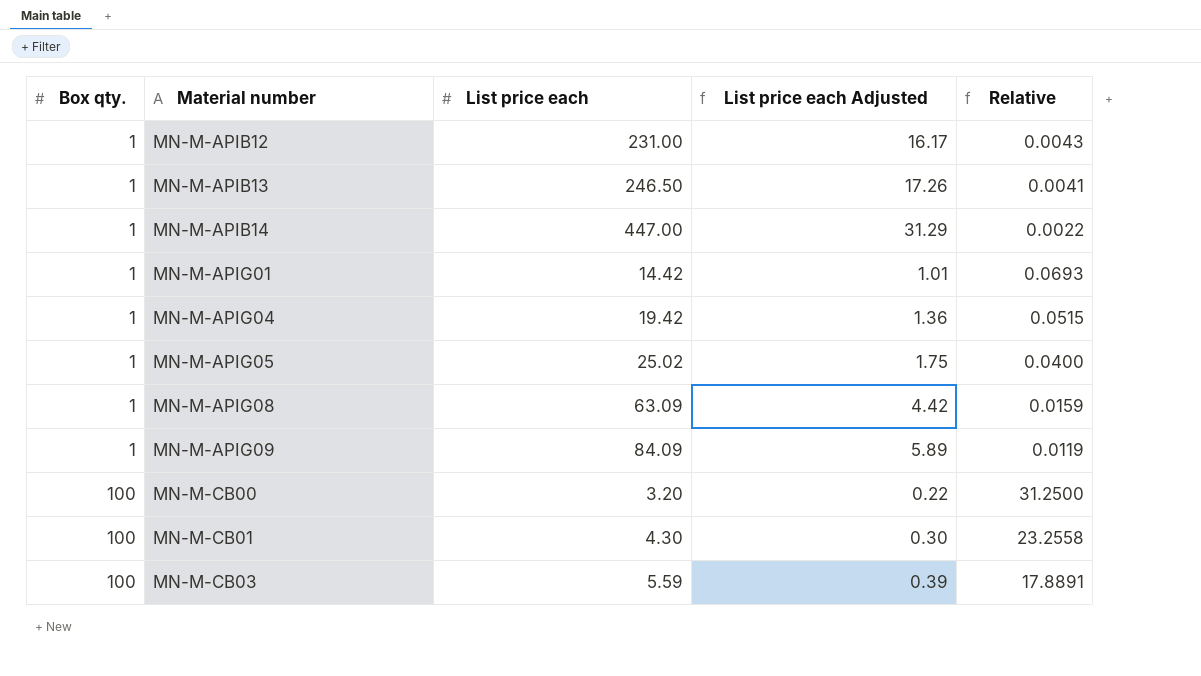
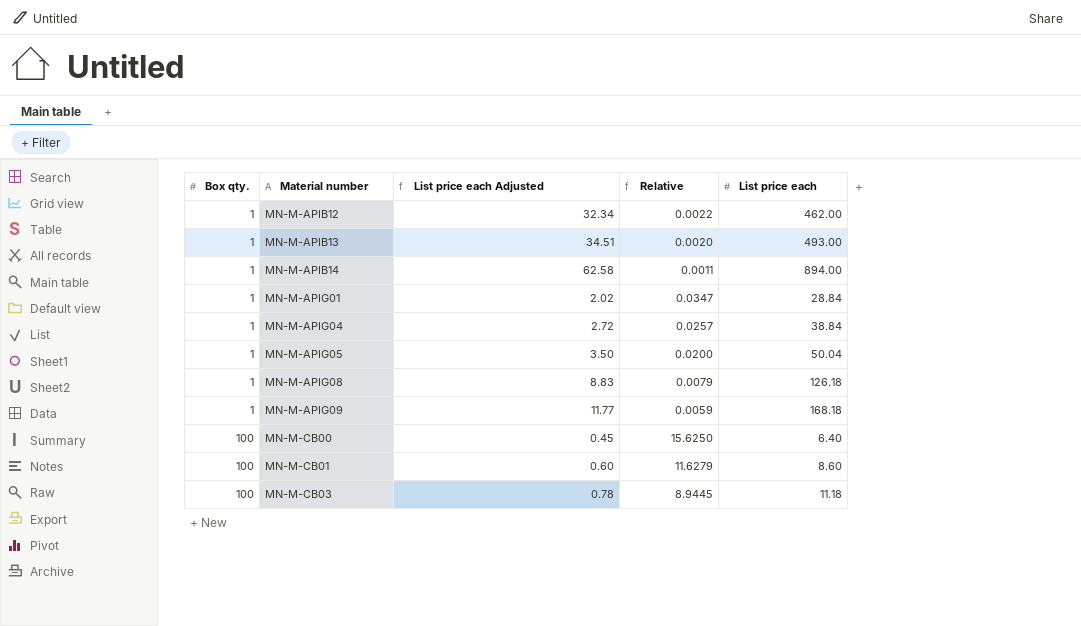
column List price each | position: 3 -> 5
MN-M-APIB12 | List price each Adjusted: 16.17 -> 32.34
MN-M-APIB12 | Relative: 0.0043 -> 0.0022
MN-M-APIB12 | List price each: 231.00 -> 462.00
MN-M-APIB13 | List price each Adjusted: 17.26 -> 34.51
MN-M-APIB13 | Relative: 0.0041 -> 0.0020
MN-M-APIB13 | List price each: 246.50 -> 493.00
MN-M-APIB14 | List price each Adjusted: 31.29 -> 62.58
MN-M-APIB14 | Relative: 0.0022 -> 0.0011
MN-M-APIB14 | List price each: 447.00 -> 894.00
MN-M-APIG01 | List price each Adjusted: 1.01 -> 2.02
MN-M-APIG01 | Relative: 0.0693 -> 0.0347
MN-M-APIG01 | List price each: 14.42 -> 28.84
MN-M-APIG04 | List price each Adjusted: 1.36 -> 2.72
MN-M-APIG04 | Relative: 0.0515 -> 0.0257
MN-M-APIG04 | List price each: 19.42 -> 38.84
MN-M-APIG05 | List price each Adjusted: 1.75 -> 3.50
MN-M-APIG05 | Relative: 0.0400 -> 0.0200
MN-M-APIG05 | List price each: 25.02 -> 50.04
MN-M-APIG08 | List price each Adjusted: 4.42 -> 8.83
MN-M-APIG08 | Relative: 0.0159 -> 0.0079
MN-M-APIG08 | List price each: 63.09 -> 126.18
MN-M-APIG09 | List price each Adjusted: 5.89 -> 11.77
MN-M-APIG09 | Relative: 0.0119 -> 0.0059
MN-M-APIG09 | List price each: 84.09 -> 168.18
MN-M-CB00 | List price each Adjusted: 0.22 -> 0.45
MN-M-CB00 | Relative: 31.2500 -> 15.6250
MN-M-CB00 | List price each: 3.20 -> 6.40
MN-M-CB01 | List price each Adjusted: 0.30 -> 0.60
MN-M-CB01 | Relative: 23.2558 -> 11.6279
MN-M-CB01 | List price each: 4.30 -> 8.60
MN-M-CB03 | List price each Adjusted: 0.39 -> 0.78
MN-M-CB03 | Relative: 17.8891 -> 8.9445
MN-M-CB03 | List price each: 5.59 -> 11.18

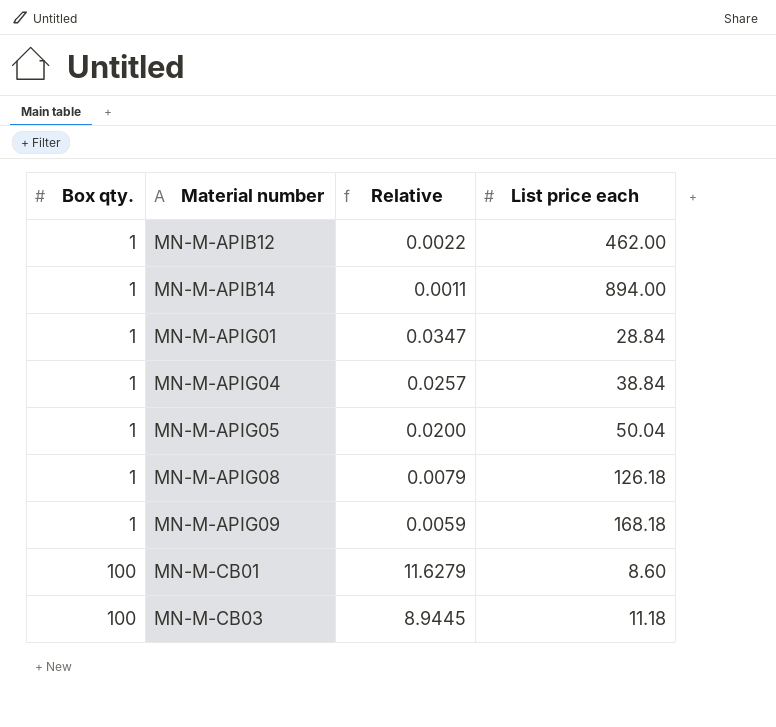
column List price each Adjusted | formula: [List price each] * 0.07 -> none
row MN-M-APIB13: 1 | 34.51 | 0.0020 | 493.00 -> none
row MN-M-CB00: 100 | 0.45 | 15.6250 | 6.40 -> none

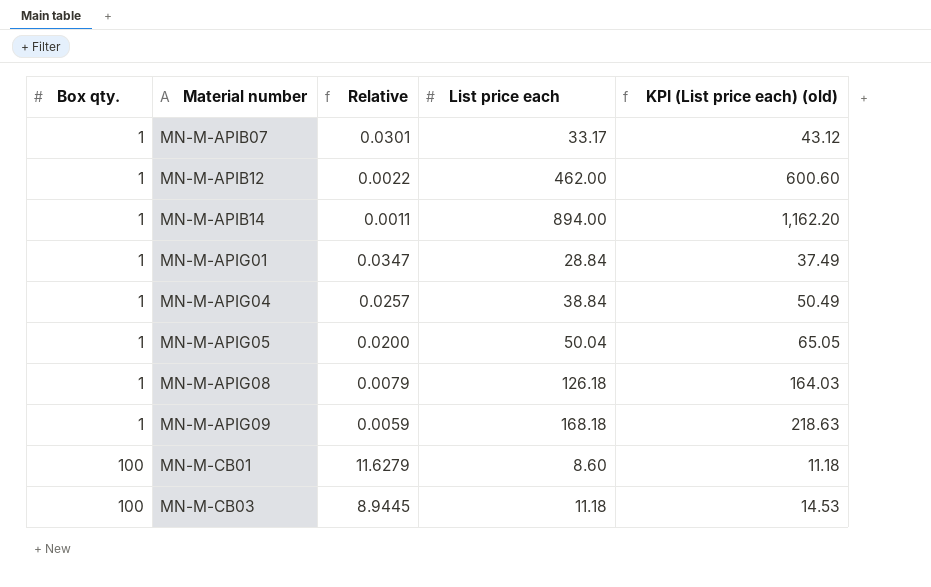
column KPI (List price each) (old) | formula: none -> [List price each] * 1.3
row MN-M-APIB07: none -> 1 | 0.0301 | 33.17 | 43.12

